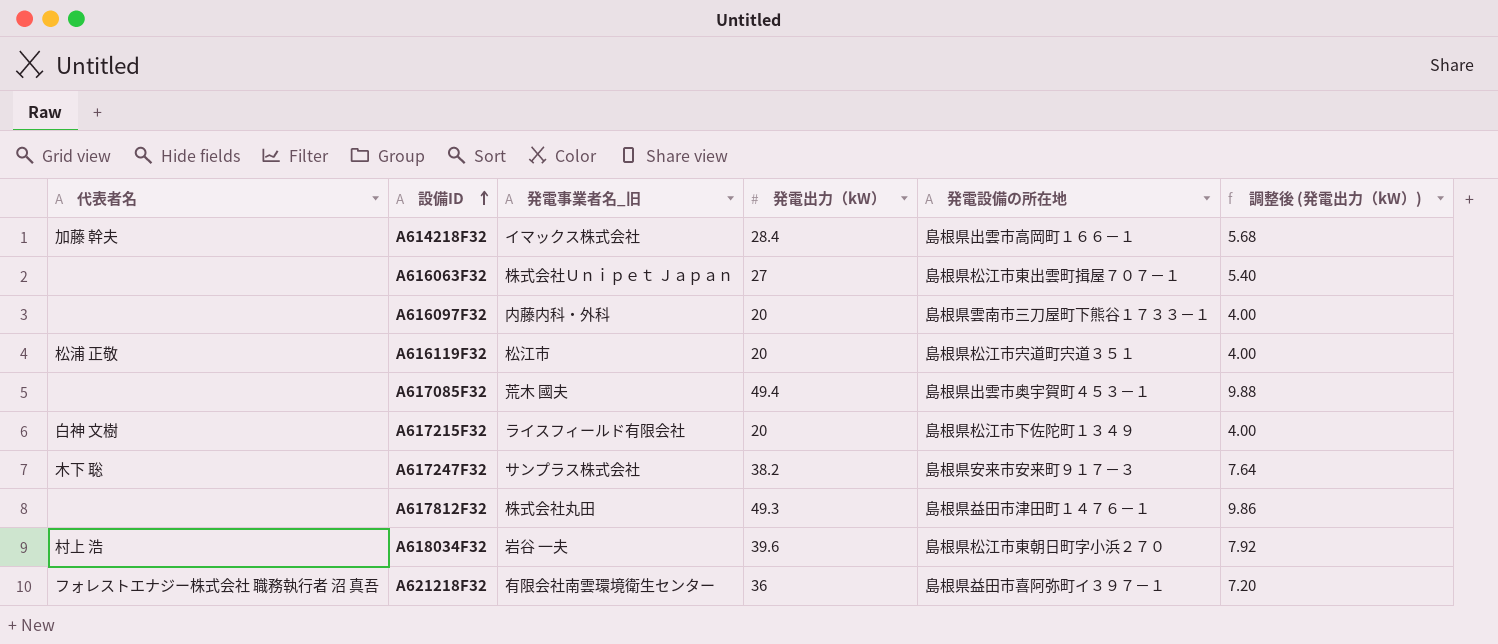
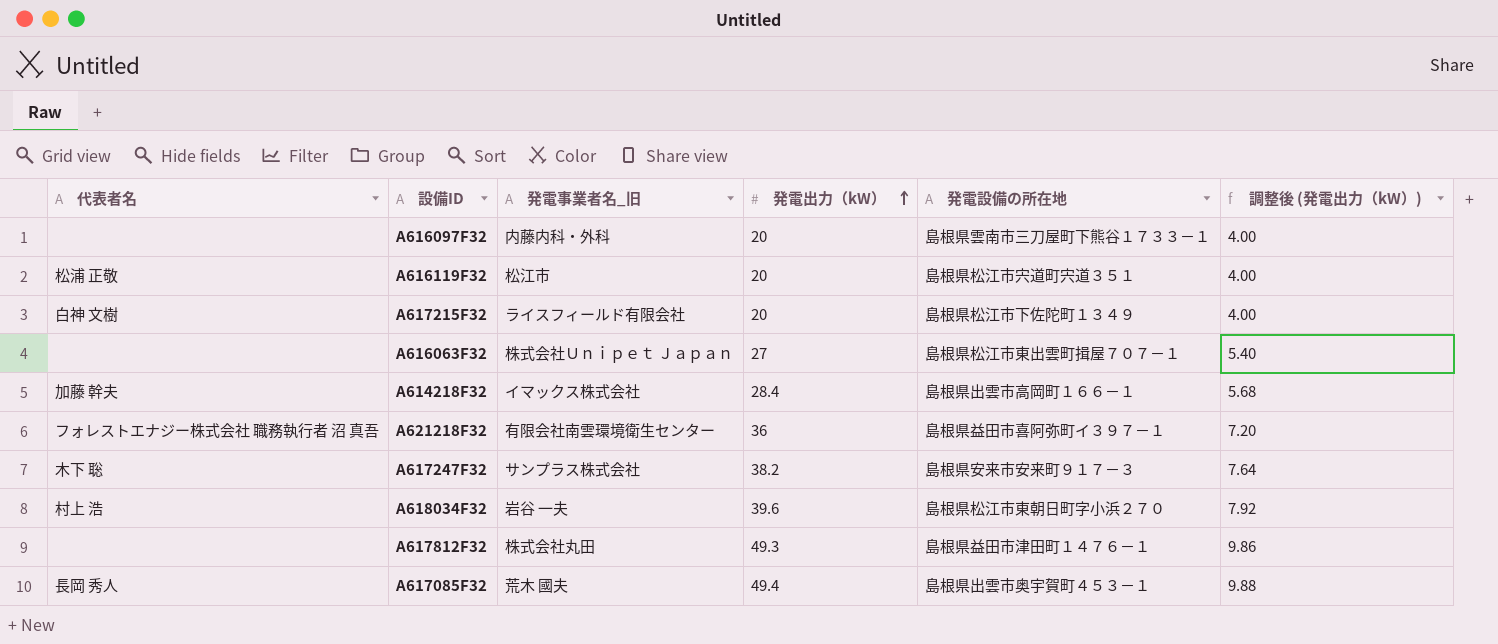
row order: 設備ID ascending -> 発電出力（kW） ascending
A617085F32 | 代表者名: none -> 長岡 秀人

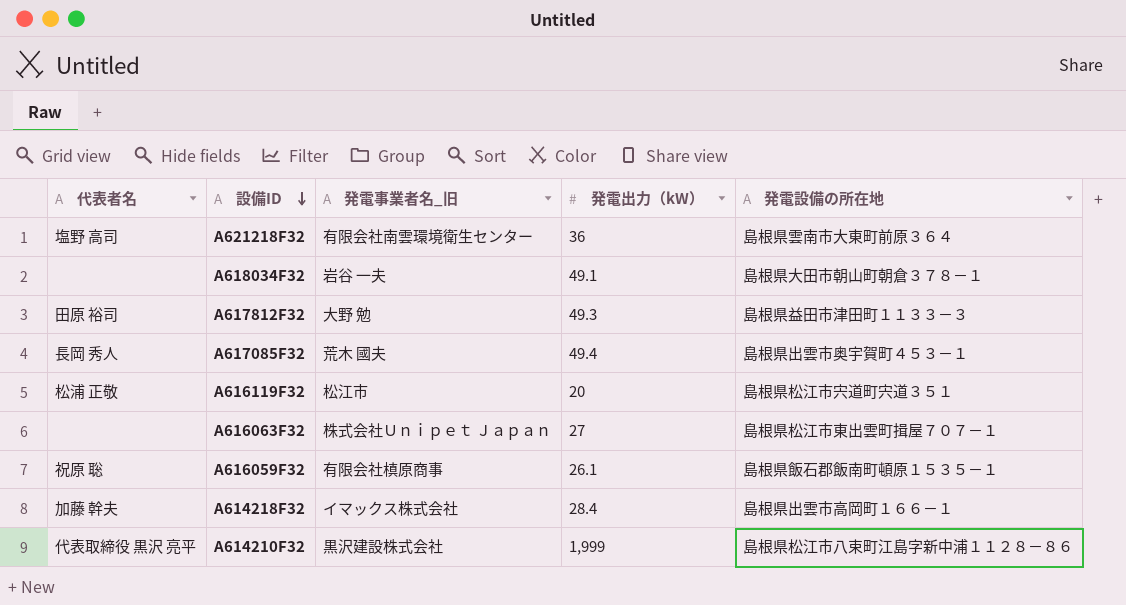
row order: 発電出力（kW） ascending -> 設備ID descending
column 調整後 (発電出力（kW）) | formula: [発電出力（kW）] * 0.2 -> none
row A616097F32: none | 内藤内科・外科 | 20 | 島根県雲南市三刀屋町下熊谷１７３３－１ | 4.00 -> none
row A617215F32: 白神 文樹 | ライスフィールド有限会社 | 20 | 島根県松江市下佐陀町１３４９ | 4.00 -> none
row A617247F32: 木下 聡 | サンプラス株式会社 | 38.2 | 島根県安来市安来町９１７－３ | 7.64 -> none
A621218F32 | 代表者名: フォレストエナジー株式会社 職務執行者 沼 真吾 -> 塩野 高司
A621218F32 | 発電設備の所在地: 島根県益田市喜阿弥町イ３９７－１ -> 島根県雲南市大東町前原３６４
A618034F32 | 代表者名: 村上 浩 -> none
A618034F32 | 発電出力（kW）: 39.6 -> 49.1
A618034F32 | 発電設備の所在地: 島根県松江市東朝日町字小浜２７０ -> 島根県大田市朝山町朝倉３７８－１
A617812F32 | 代表者名: none -> 田原 裕司
A617812F32 | 発電事業者名_旧: 株式会社丸田 -> 大野 勉
A617812F32 | 発電設備の所在地: 島根県益田市津田町１４７６－１ -> 島根県益田市津田町１１３３－３
row A616059F32: none -> 祝原 聡 | 有限会社槙原商事 | 26.1 | 島根県飯石郡飯南町頓原１５３５－１
row A614210F32: none -> 代表取締役 黒沢 亮平 | 黒沢建設株式会社 | 1,999 | 島根県松江市八束町江島字新中浦１１２８－８６

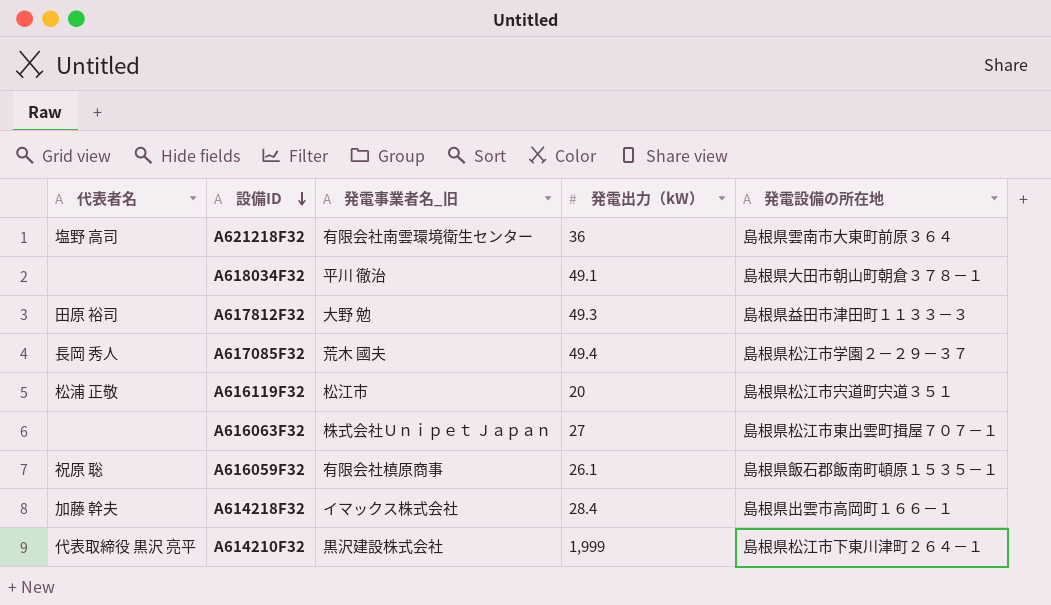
A618034F32 | 発電事業者名_旧: 岩谷 一夫 -> 平川 徹治
A617085F32 | 発電設備の所在地: 島根県出雲市奥宇賀町４５３－１ -> 島根県松江市学園２－２９－３７
A614210F32 | 発電設備の所在地: 島根県松江市八束町江島字新中浦１１２８－８６ -> 島根県松江市下東川津町２６４－１

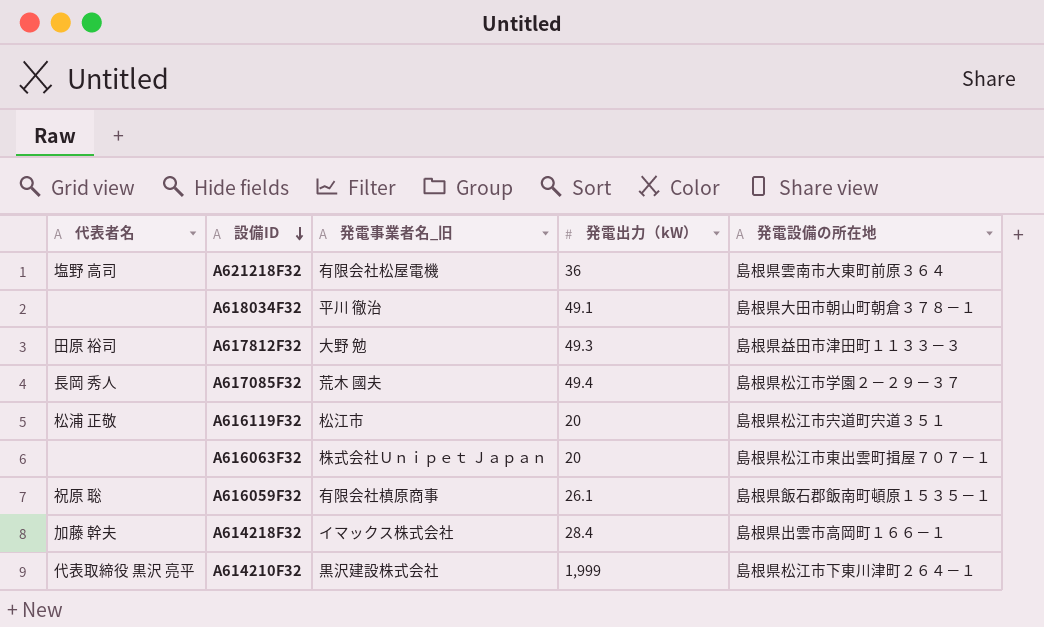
A621218F32 | 発電事業者名_旧: 有限会社南雲環境衛生センター -> 有限会社松屋電機
A616063F32 | 発電出力（kW）: 27 -> 20

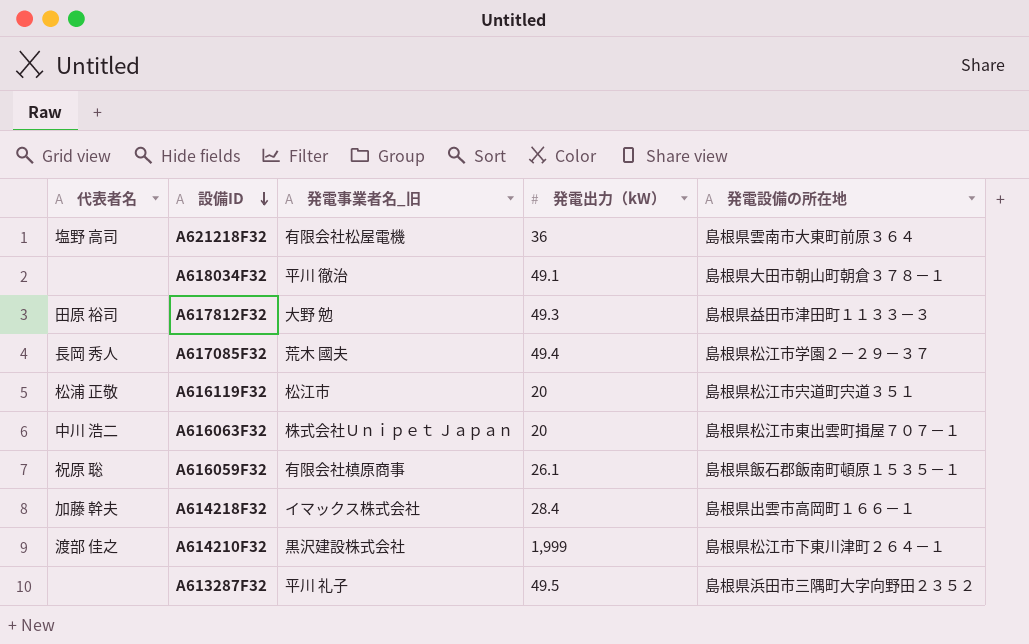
A616063F32 | 代表者名: none -> 中川 浩二
A614210F32 | 代表者名: 代表取締役 黒沢 亮平 -> 渡部 佳之
row A613287F32: none -> none | 平川 礼子 | 49.5 | 島根県浜田市三隅町大字向野田２３５２

